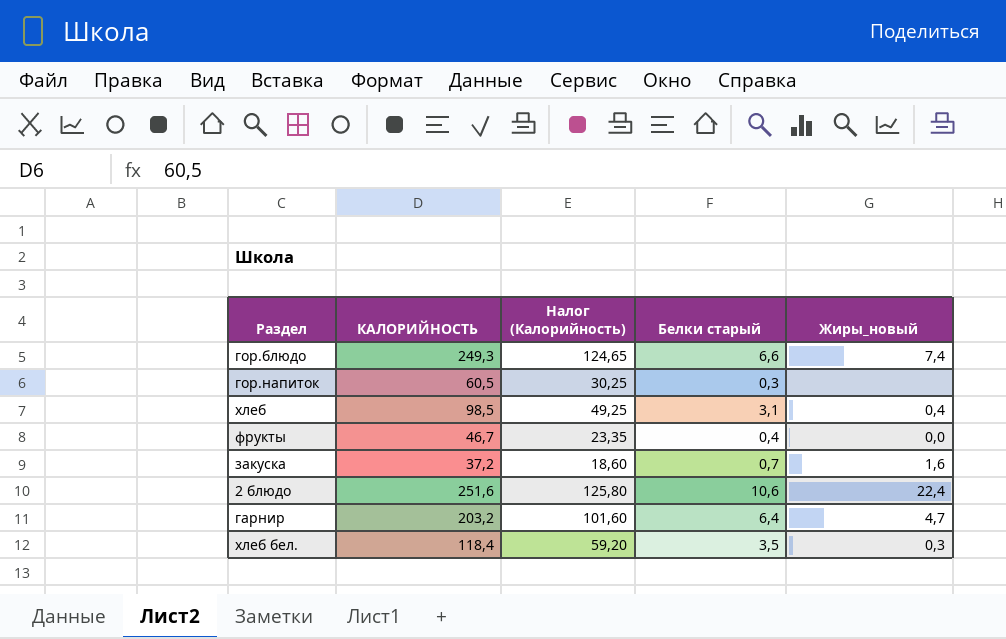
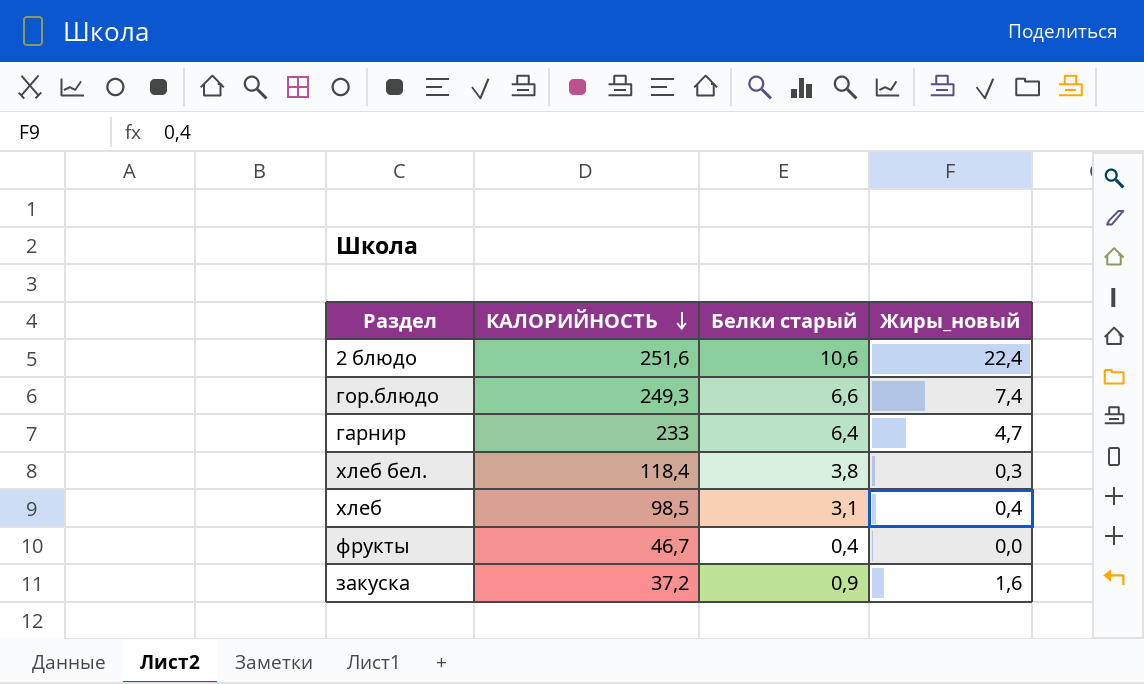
row order: none -> КАЛОРИЙНОСТЬ descending
column Налог (Калорийность) | formula: [КАЛОРИЙНОСТЬ] * 0,5 -> none
row гор.напиток: 60,5 | 30,25 | 0,3 | none -> none
гарнир | КАЛОРИЙНОСТЬ: 203,2 -> 233
хлеб бел. | Белки старый: 3,5 -> 3,8
закуска | Белки старый: 0,7 -> 0,9

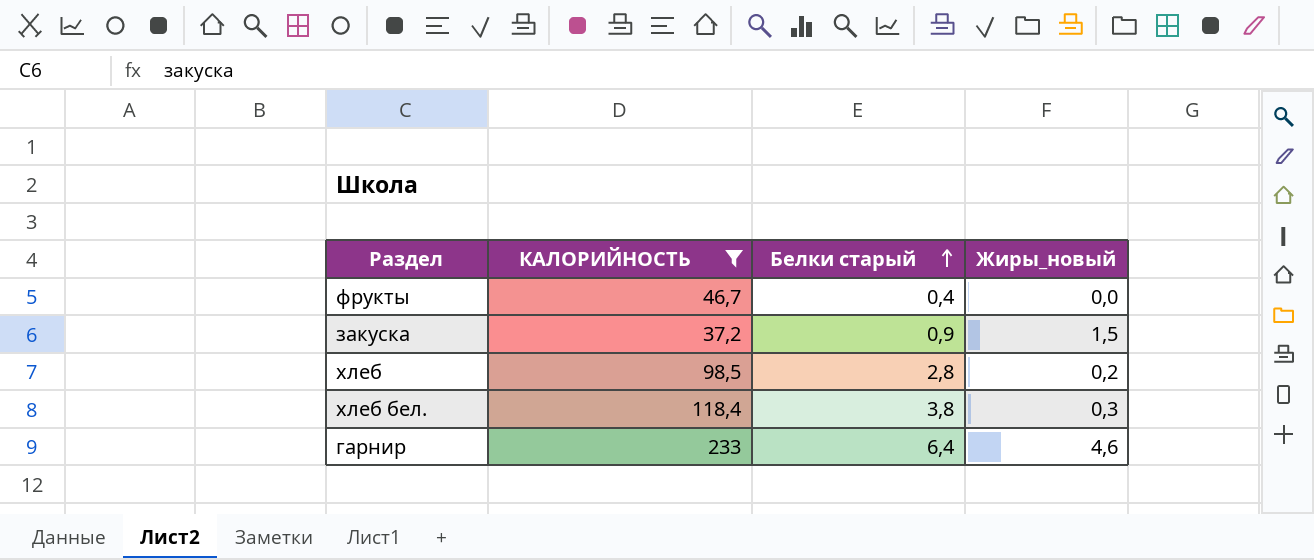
filter: none -> КАЛОРИЙНОСТЬ <= 233
row order: КАЛОРИЙНОСТЬ descending -> Белки старый ascending
закуска | Жиры_новый: 1,6 -> 1,5
хлеб | Белки старый: 3,1 -> 2,8
хлеб | Жиры_новый: 0,4 -> 0,2
гарнир | Жиры_новый: 4,7 -> 4,6

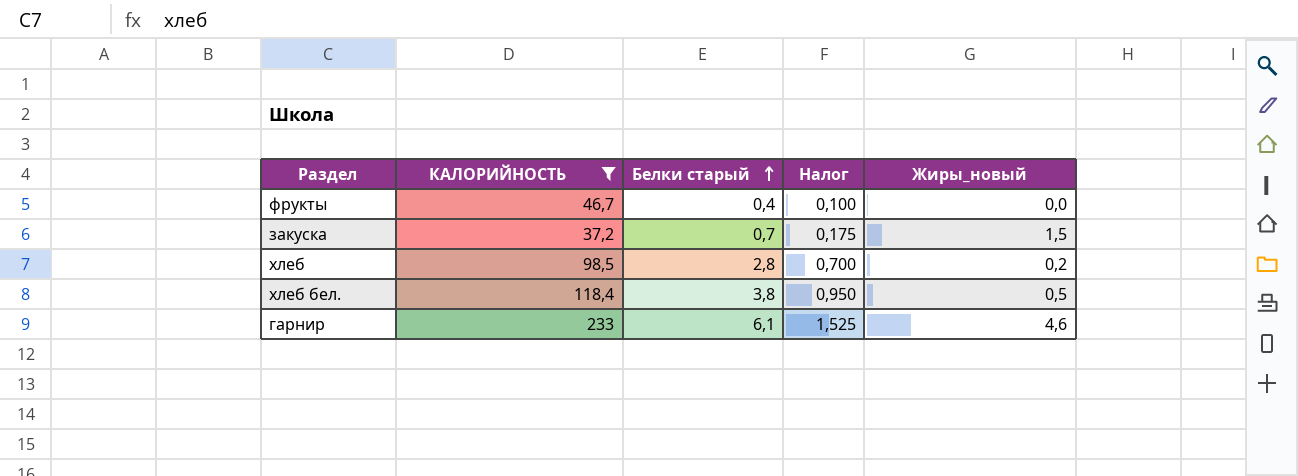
column Налог | formula: none -> [Белки старый] * 0,25
закуска | Белки старый: 0,9 -> 0,7
хлеб бел. | Жиры_новый: 0,3 -> 0,5
гарнир | Белки старый: 6,4 -> 6,1

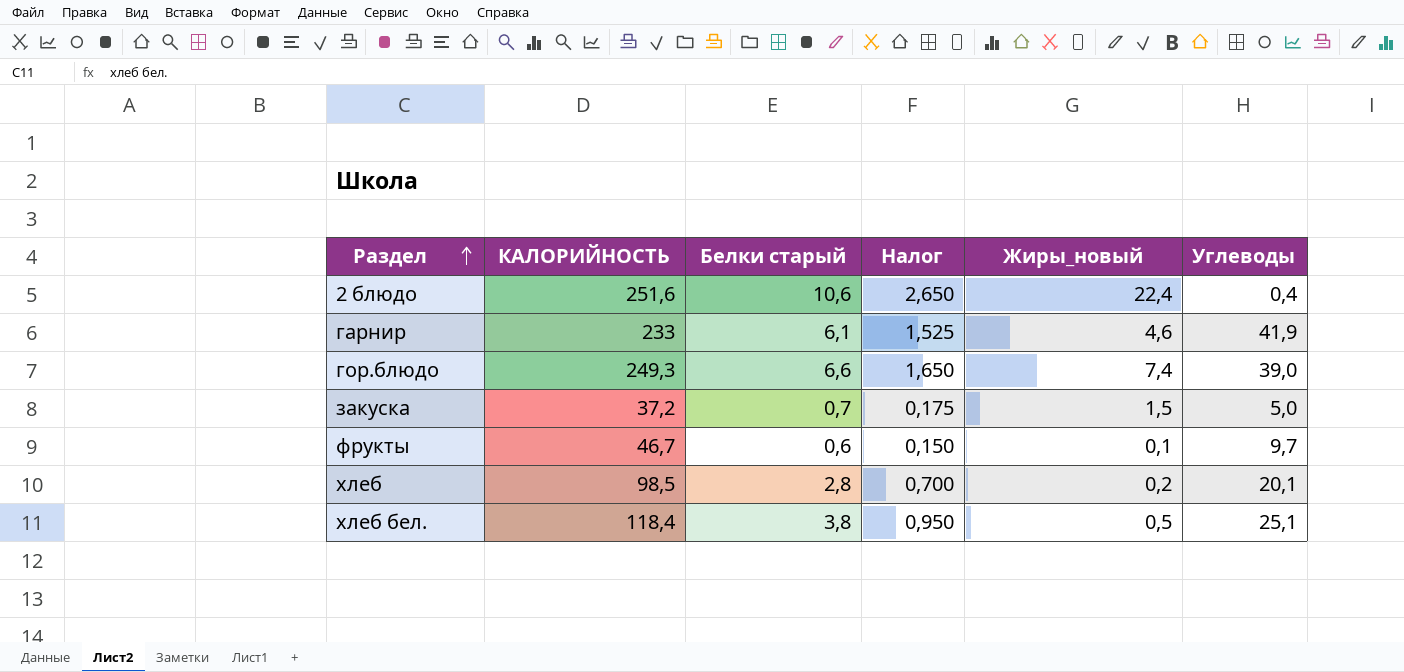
filter: КАЛОРИЙНОСТЬ <= 233 -> none
row order: Белки старый ascending -> Раздел ascending
column Углеводы | position: none -> 6
фрукты | Белки старый: 0,4 -> 0,6
фрукты | Налог: 0,100 -> 0,150
фрукты | Жиры_новый: 0,0 -> 0,1

